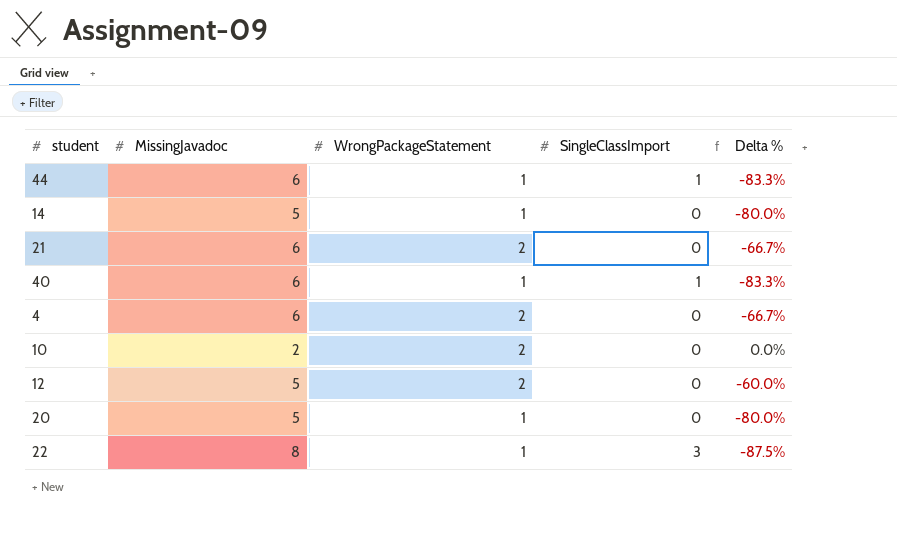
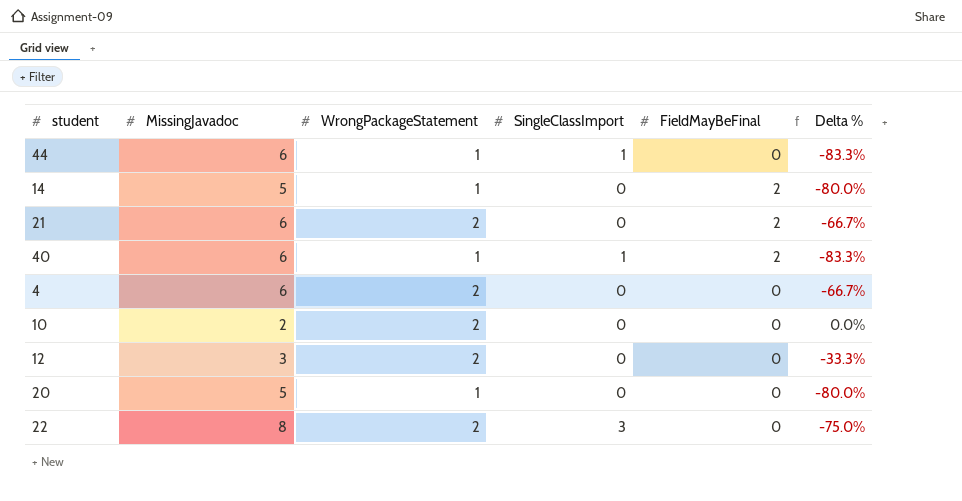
column FieldMayBeFinal | position: none -> 5
12 | MissingJavadoc: 5 -> 3
12 | Delta %: -60.0% -> -33.3%
22 | WrongPackageStatement: 1 -> 2
22 | Delta %: -87.5% -> -75.0%

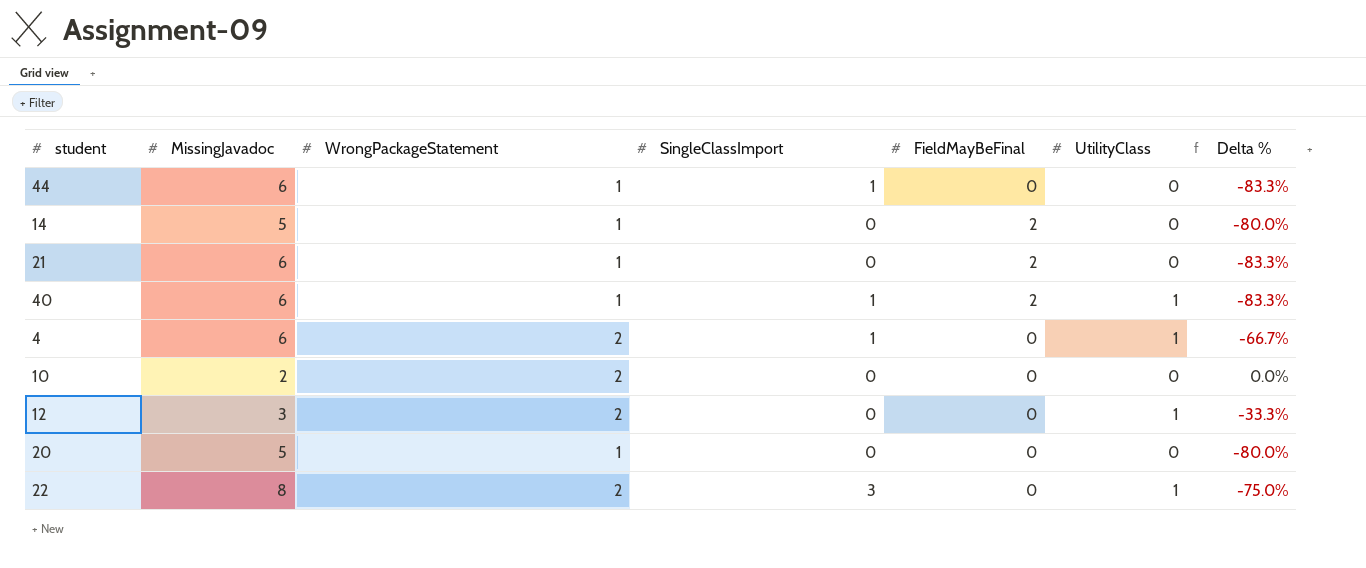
column UtilityClass | position: none -> 6
21 | WrongPackageStatement: 2 -> 1
21 | Delta %: -66.7% -> -83.3%
4 | SingleClassImport: 0 -> 1

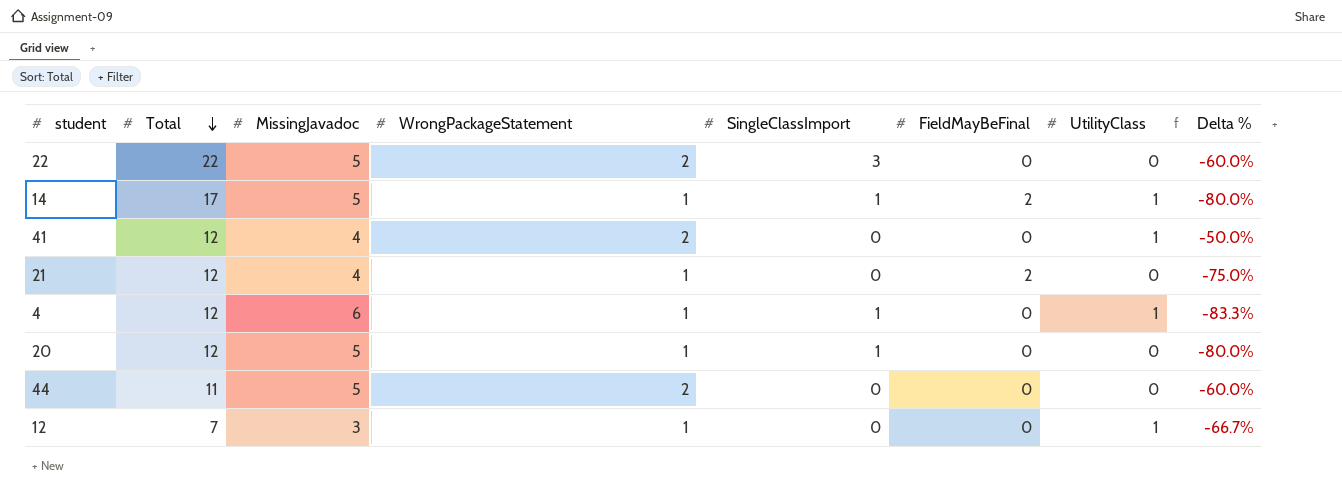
row order: none -> Total descending
column Total | position: none -> 2
row 40: 6 | 1 | 1 | 2 | 1 | -83.3% -> none
row 10: 2 | 2 | 0 | 0 | 0 | 0.0% -> none
22 | MissingJavadoc: 8 -> 5
22 | UtilityClass: 1 -> 0
22 | Delta %: -75.0% -> -60.0%
14 | SingleClassImport: 0 -> 1
14 | UtilityClass: 0 -> 1
row 41: none -> 12 | 4 | 2 | 0 | 0 | 1 | -50.0%
21 | MissingJavadoc: 6 -> 4
21 | Delta %: -83.3% -> -75.0%
4 | WrongPackageStatement: 2 -> 1
4 | Delta %: -66.7% -> -83.3%
20 | SingleClassImport: 0 -> 1
44 | MissingJavadoc: 6 -> 5
44 | WrongPackageStatement: 1 -> 2
44 | SingleClassImport: 1 -> 0
44 | Delta %: -83.3% -> -60.0%
12 | WrongPackageStatement: 2 -> 1
12 | Delta %: -33.3% -> -66.7%

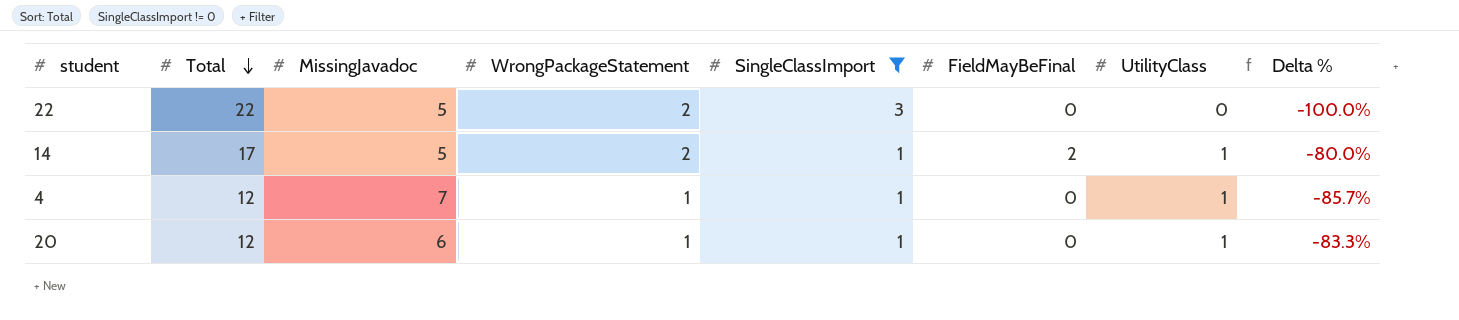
filter: none -> SingleClassImport != 0
column Delta % | formula: ([WrongPackageStatement] - [MissingJavadoc]) / [MissingJavadoc] -> ([UtilityClass] - [MissingJavadoc]) / [MissingJavadoc]
14 | WrongPackageStatement: 1 -> 2
4 | MissingJavadoc: 6 -> 7
20 | MissingJavadoc: 5 -> 6
20 | UtilityClass: 0 -> 1

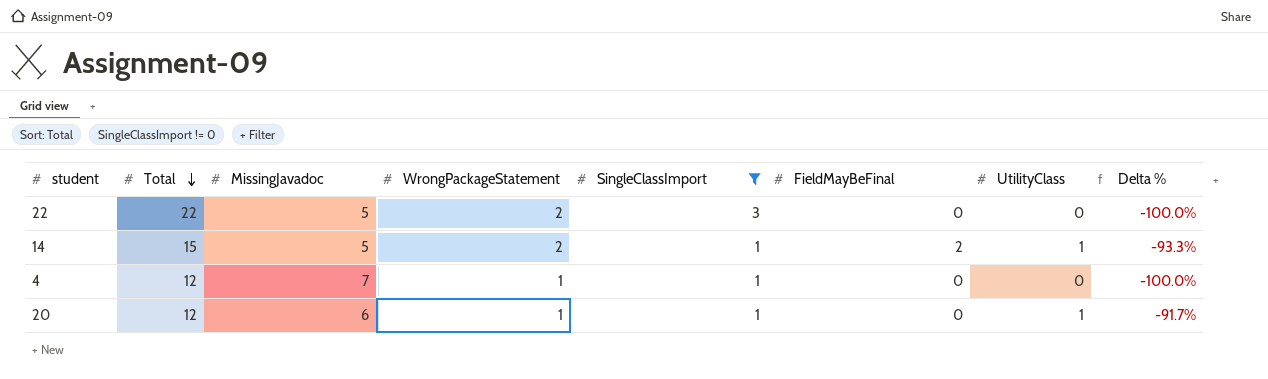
column Delta % | formula: ([UtilityClass] - [MissingJavadoc]) / [MissingJavadoc] -> ([UtilityClass] - [Total]) / [Total]
14 | Total: 17 -> 15
4 | UtilityClass: 1 -> 0

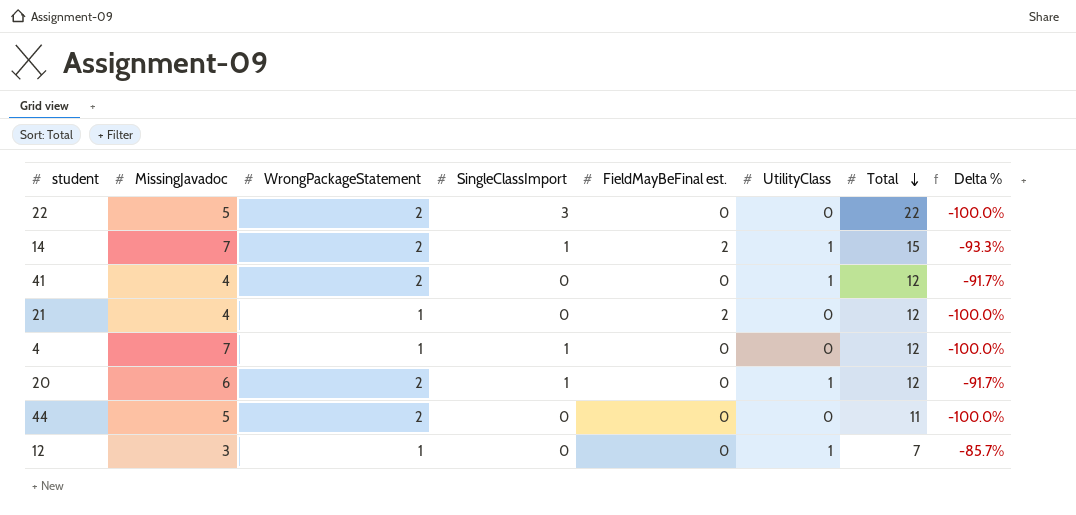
filter: SingleClassImport != 0 -> none
column name: FieldMayBeFinal -> FieldMayBeFinal est.
column Total | position: 2 -> 7
14 | MissingJavadoc: 5 -> 7
20 | WrongPackageStatement: 1 -> 2

